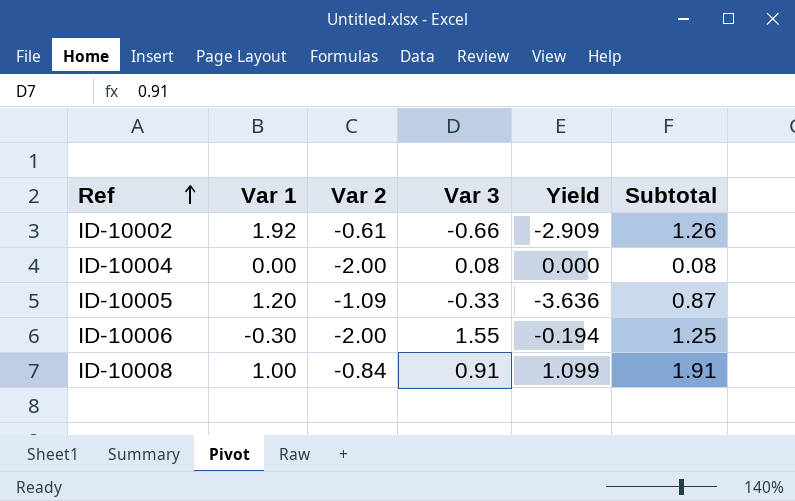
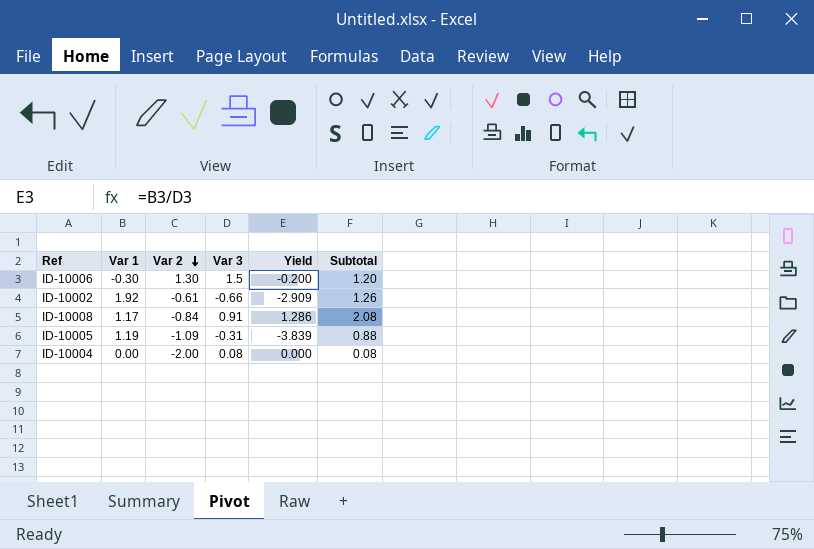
row order: Ref ascending -> Var 2 descending
ID-10006 | Var 2: -2.00 -> 1.30
ID-10006 | Var 3: 1.55 -> 1.5
ID-10006 | Yield: -0.194 -> -0.200
ID-10006 | Subtotal: 1.25 -> 1.20
ID-10008 | Var 1: 1.00 -> 1.17
ID-10008 | Yield: 1.099 -> 1.286
ID-10008 | Subtotal: 1.91 -> 2.08
ID-10005 | Var 1: 1.20 -> 1.19
ID-10005 | Var 3: -0.33 -> -0.31
ID-10005 | Yield: -3.636 -> -3.839
ID-10005 | Subtotal: 0.87 -> 0.88

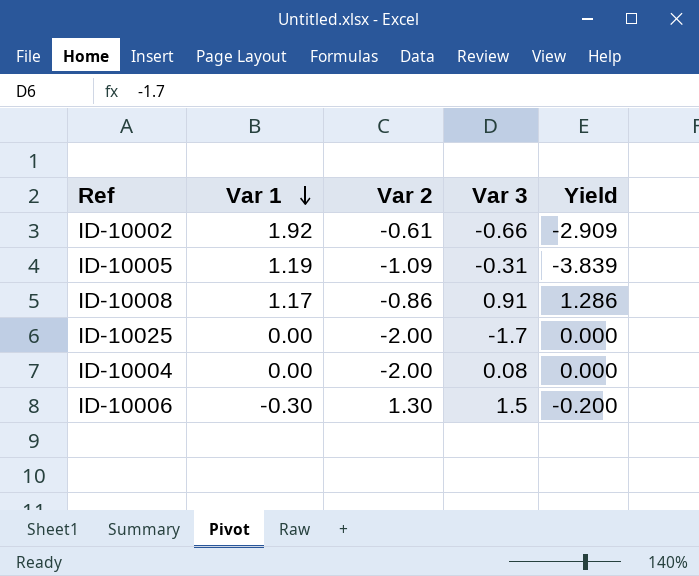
row order: Var 2 descending -> Var 1 descending
column Subtotal | formula: [Var 1] + [Var 3] -> none
ID-10008 | Var 2: -0.84 -> -0.86
row ID-10025: none -> 0.00 | -2.00 | -1.7 | 0.000

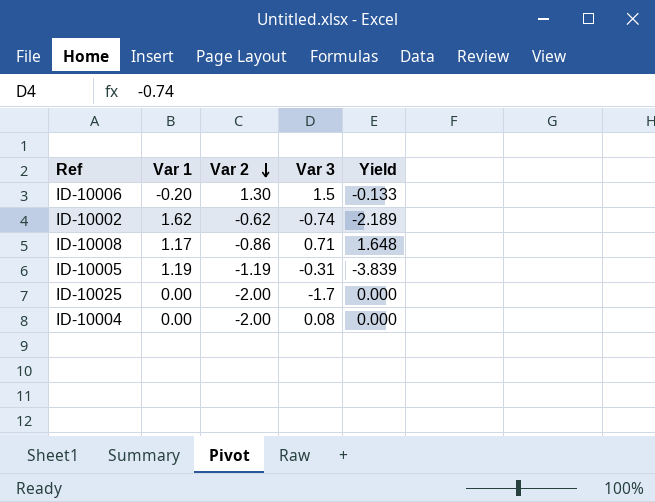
row order: Var 1 descending -> Var 2 descending
ID-10006 | Var 1: -0.30 -> -0.20
ID-10006 | Yield: -0.200 -> -0.133
ID-10002 | Var 1: 1.92 -> 1.62
ID-10002 | Var 2: -0.61 -> -0.62
ID-10002 | Var 3: -0.66 -> -0.74
ID-10002 | Yield: -2.909 -> -2.189
ID-10008 | Var 3: 0.91 -> 0.71
ID-10008 | Yield: 1.286 -> 1.648
ID-10005 | Var 2: -1.09 -> -1.19

